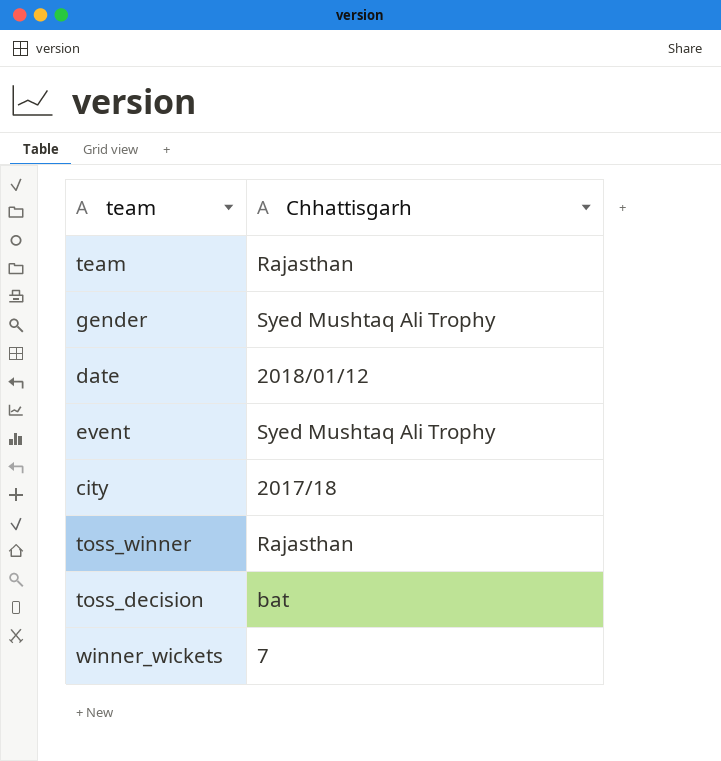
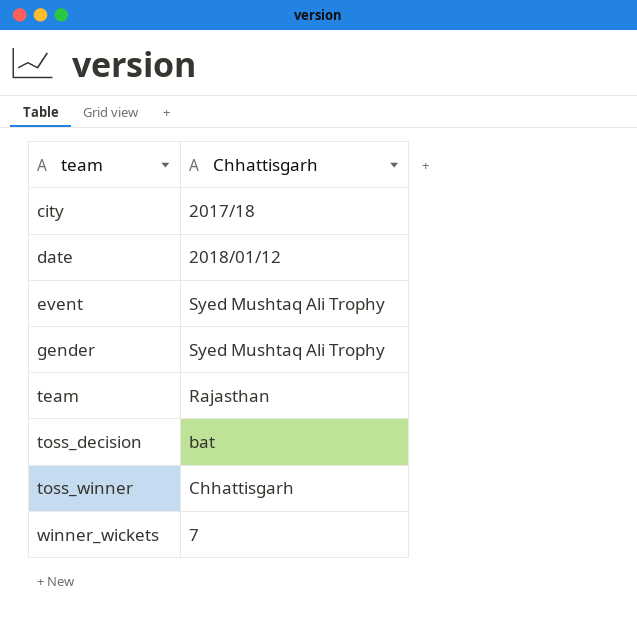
row order: none -> team ascending
toss_winner | Chhattisgarh: Rajasthan -> Chhattisgarh

